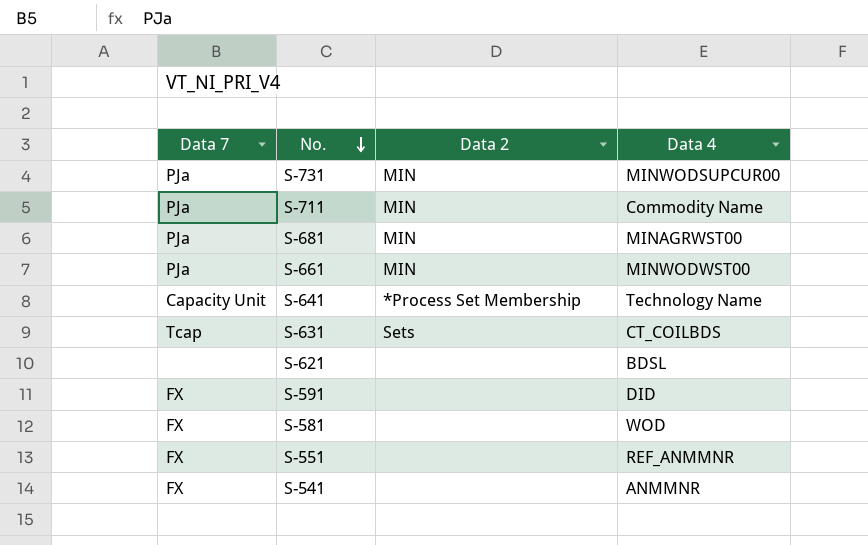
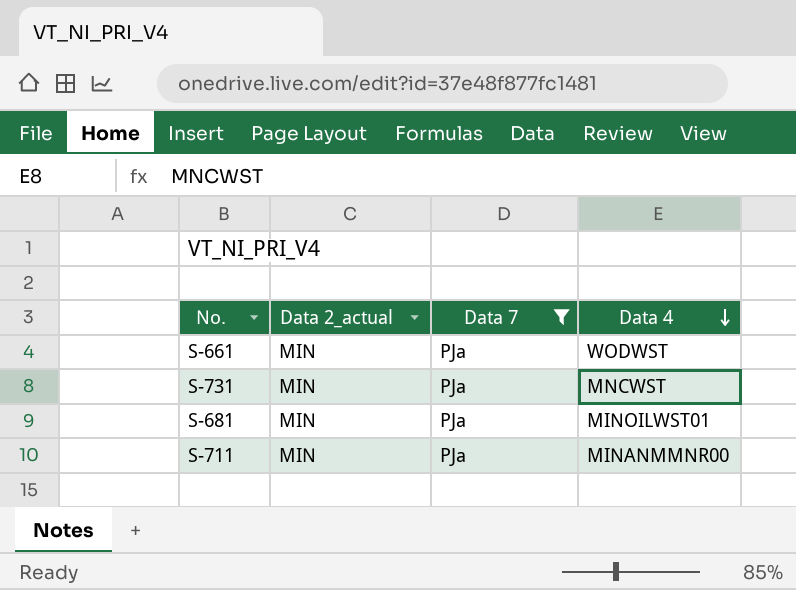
filter: none -> Data 7 = PJa
row order: No. descending -> Data 4 descending
column name: Data 2 -> Data 2_actual
column Data 7 | position: 1 -> 3
S-661 | Data 4: MINWODWST00 -> WODWST
S-731 | Data 4: MINWODSUPCUR00 -> MNCWST
S-681 | Data 4: MINAGRWST00 -> MINOILWST01
S-711 | Data 4: Commodity Name -> MINANMMNR00

